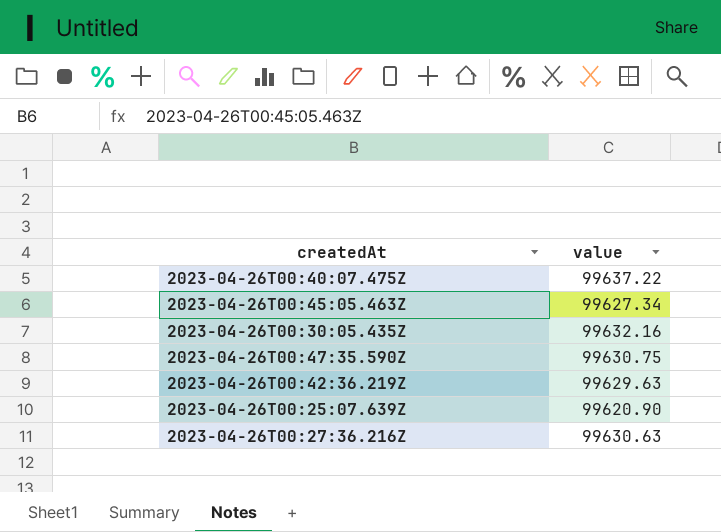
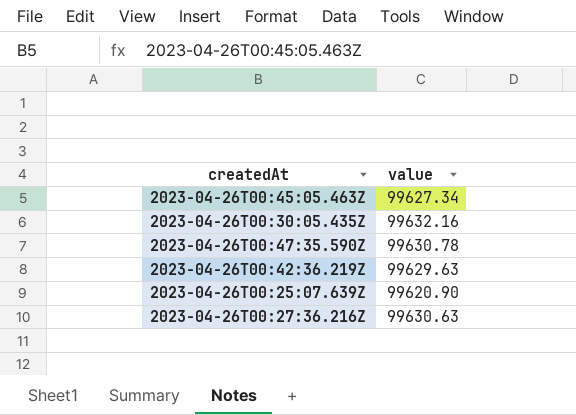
row 2023-04-26T00:40:07.475Z: 99637.22 -> none
2023-04-26T00:47:35.590Z | value: 99630.75 -> 99630.78

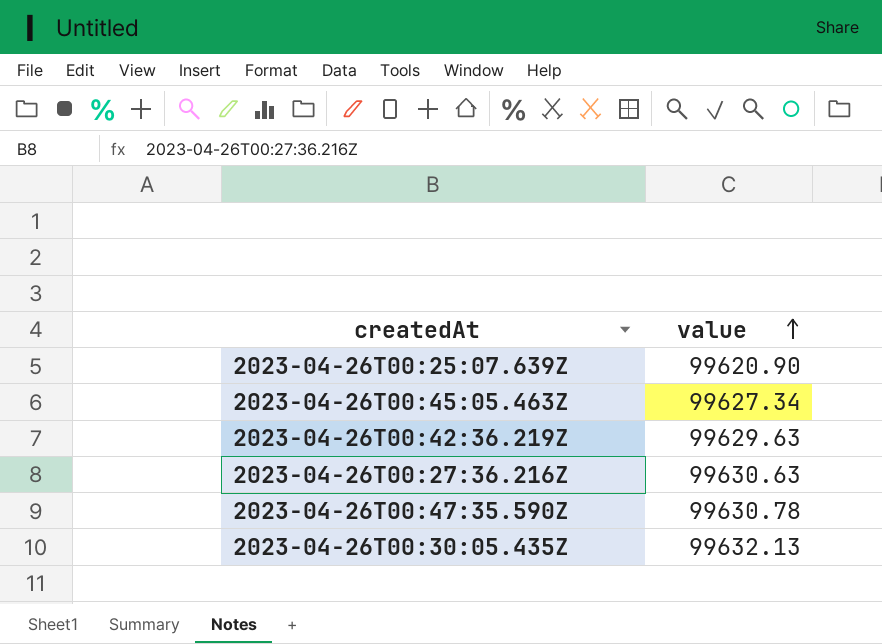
row order: none -> value ascending
2023-04-26T00:30:05.435Z | value: 99632.16 -> 99632.13

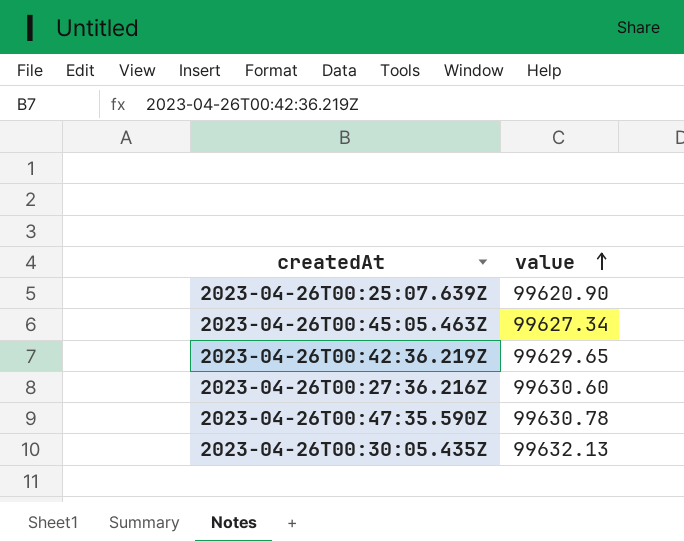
2023-04-26T00:42:36.219Z | value: 99629.63 -> 99629.65
2023-04-26T00:27:36.216Z | value: 99630.63 -> 99630.60

